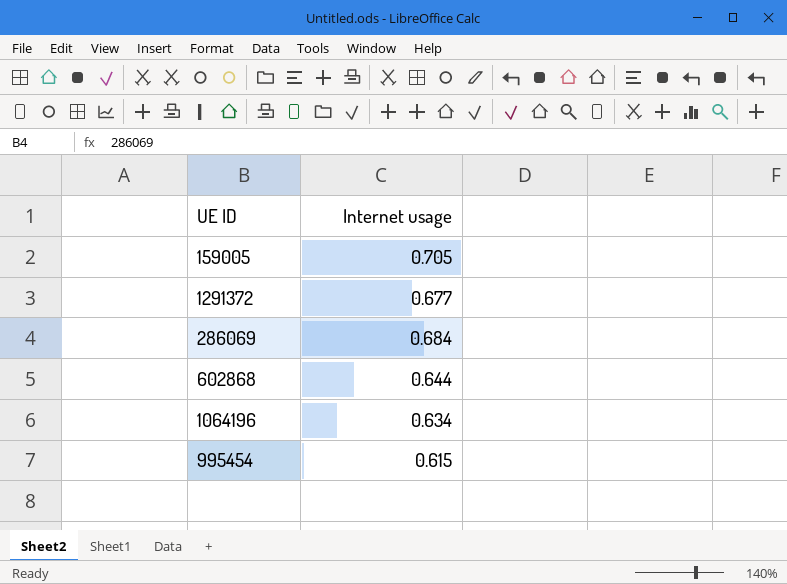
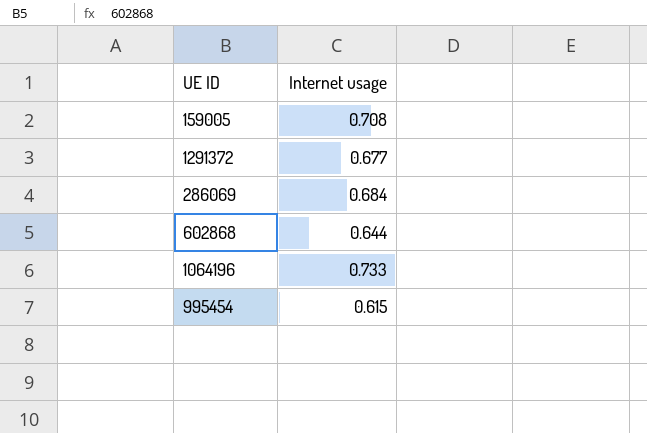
159005 | Internet usage: 0.705 -> 0.708
1064196 | Internet usage: 0.634 -> 0.733

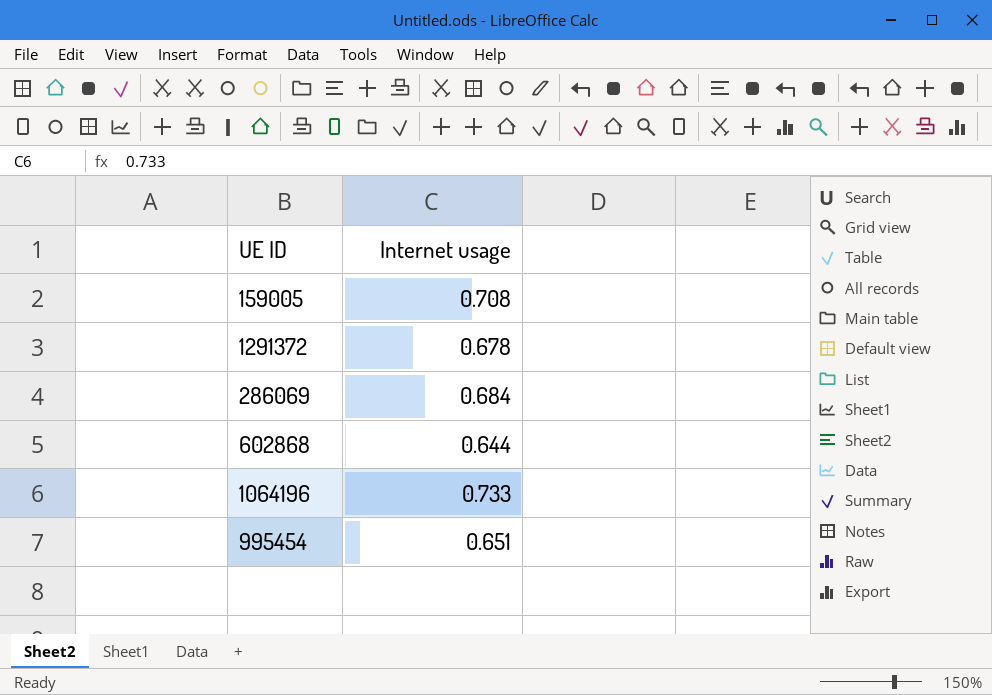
1291372 | Internet usage: 0.677 -> 0.678
995454 | Internet usage: 0.615 -> 0.651

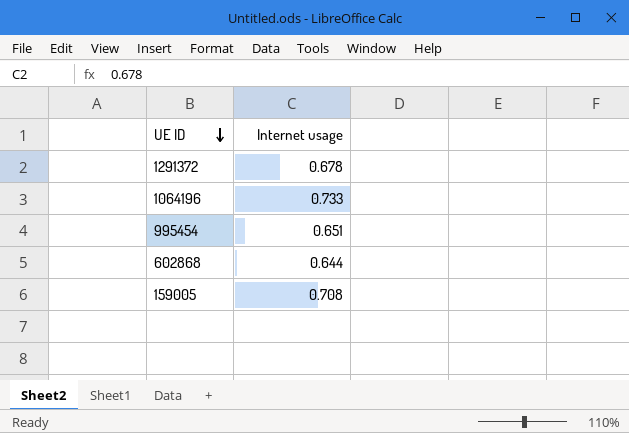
row order: none -> UE ID descending
row 286069: 0.684 -> none

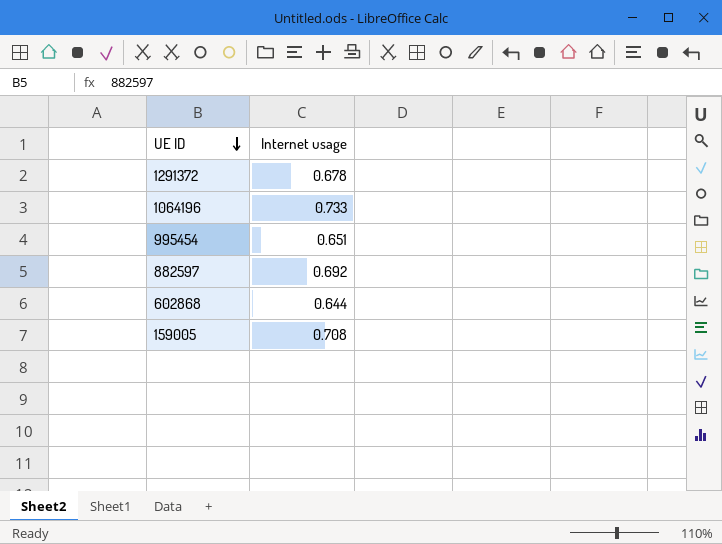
row 882597: none -> 0.692

